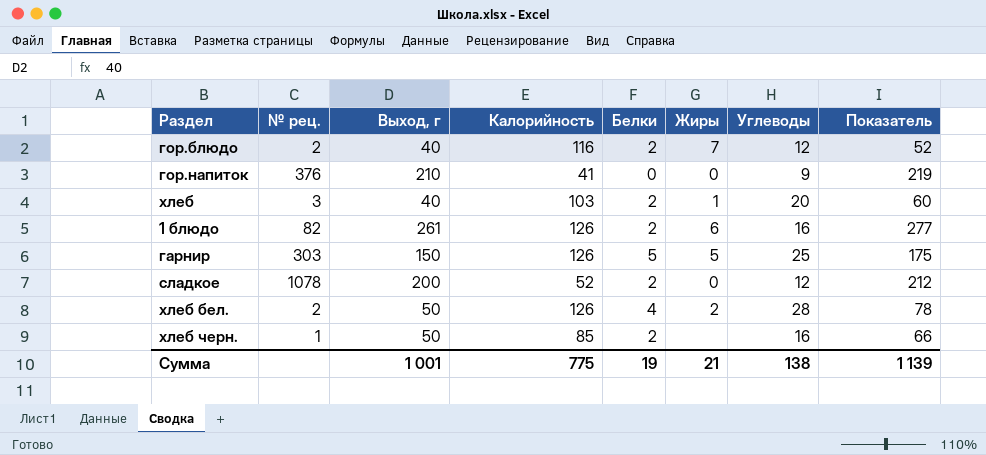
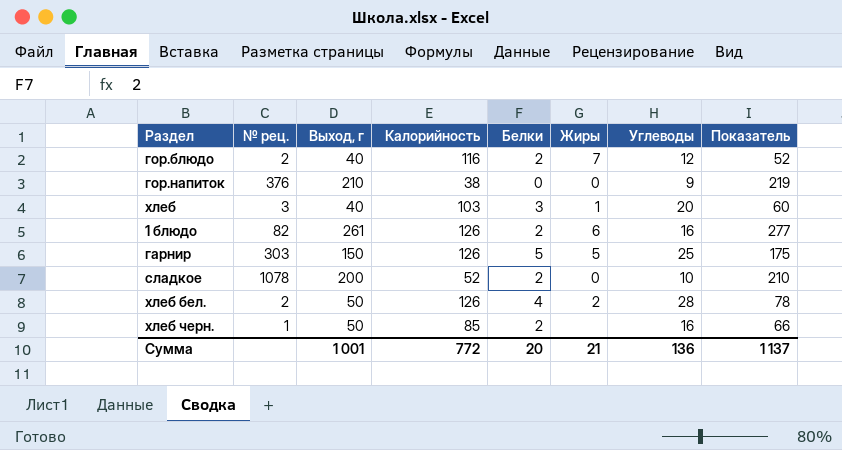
гор.напиток | Калорийность: 41 -> 38
хлеб | Белки: 2 -> 3
сладкое | Углеводы: 12 -> 10
сладкое | Показатель: 212 -> 210
Сумма | Калорийность: 775 -> 772
Сумма | Белки: 19 -> 20
Сумма | Углеводы: 138 -> 136
Сумма | Показатель: 1 139 -> 1 137

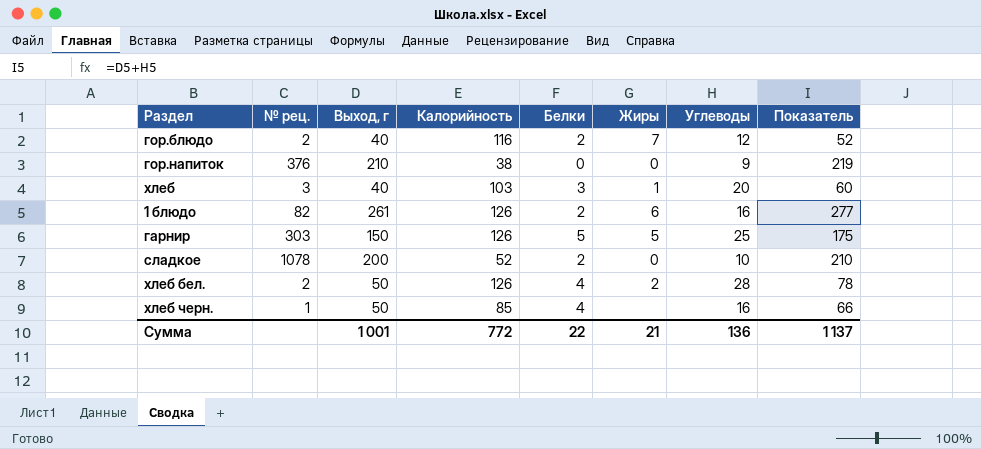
хлеб черн. | Белки: 2 -> 4
Сумма | Белки: 20 -> 22

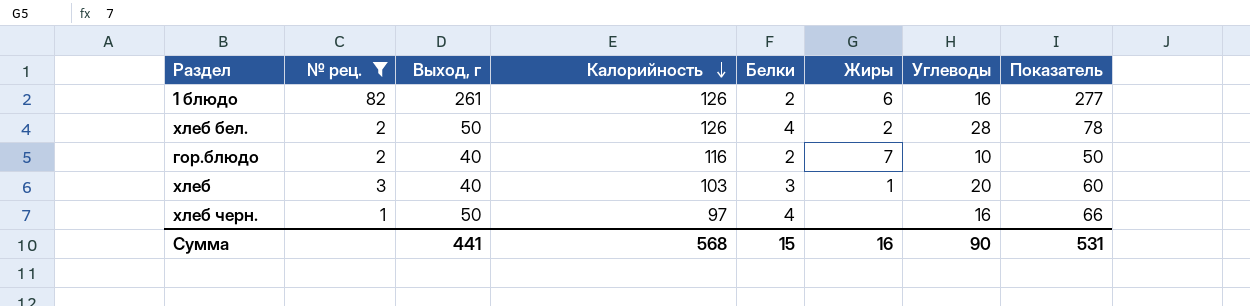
filter: none -> № рец. <= 82
row order: none -> Калорийность descending
гор.блюдо | Углеводы: 12 -> 10
гор.блюдо | Показатель: 52 -> 50
хлеб черн. | Калорийность: 85 -> 97
Сумма | Выход, г: 1 001 -> 441
Сумма | Калорийность: 772 -> 568
Сумма | Белки: 22 -> 15
Сумма | Жиры: 21 -> 16
Сумма | Углеводы: 136 -> 90
Сумма | Показатель: 1 137 -> 531

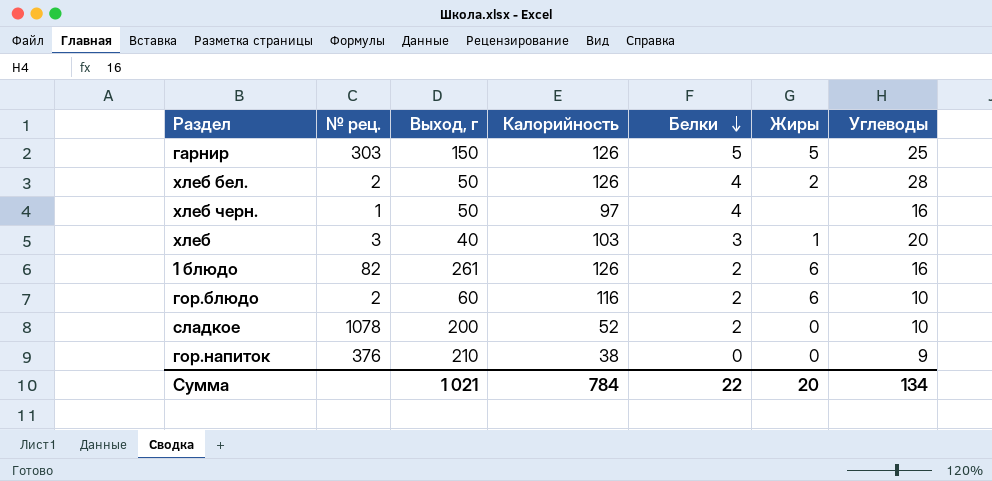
filter: № рец. <= 82 -> none
row order: Калорийность descending -> Белки descending
column Показатель | formula: [Выход, г] + [Углеводы] -> none
гор.блюдо | Выход, г: 40 -> 60
гор.блюдо | Жиры: 7 -> 6
Сумма | Выход, г: 441 -> 1 021
Сумма | Калорийность: 568 -> 784
Сумма | Белки: 15 -> 22
Сумма | Жиры: 16 -> 20
Сумма | Углеводы: 90 -> 134

